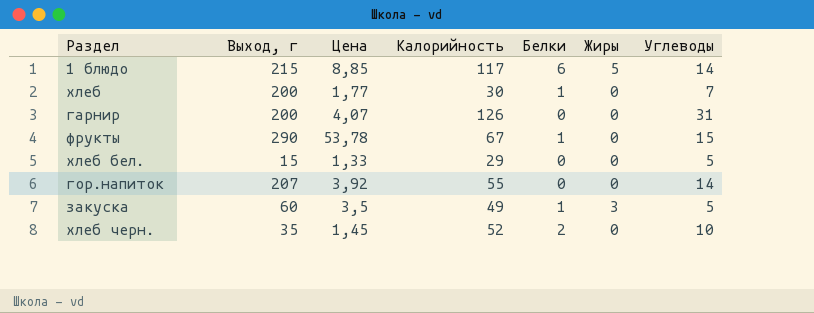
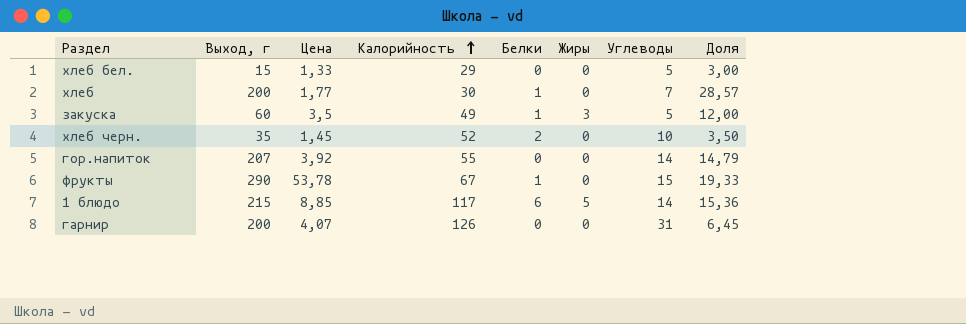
row order: none -> Калорийность ascending
column Доля | formula: none -> [Выход, г] / [Углеводы]

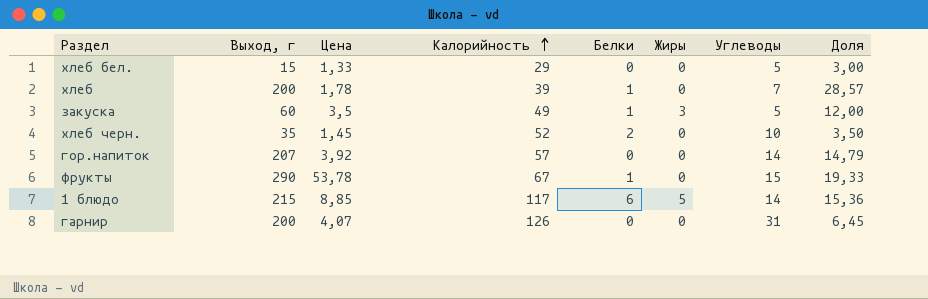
хлеб | Цена: 1,77 -> 1,78
хлеб | Калорийность: 30 -> 39
гор.напиток | Калорийность: 55 -> 57

